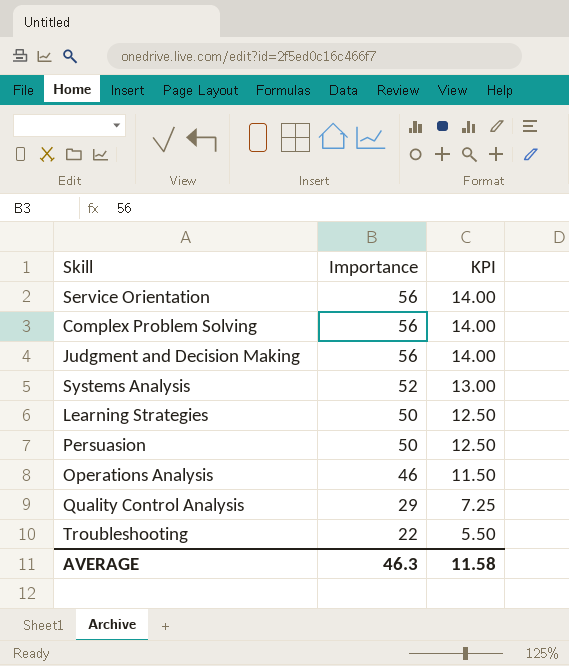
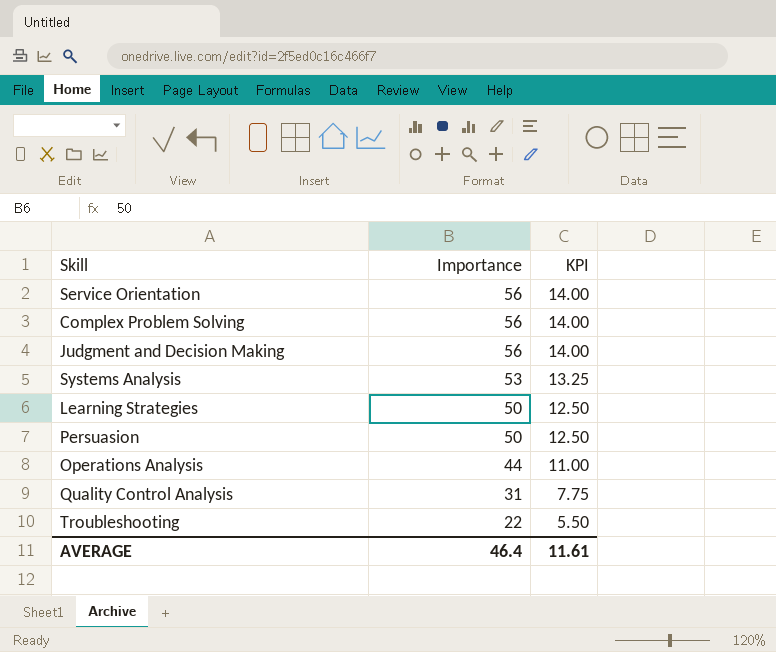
Systems Analysis | Importance: 52 -> 53
Systems Analysis | KPI: 13.00 -> 13.25
Operations Analysis | Importance: 46 -> 44
Operations Analysis | KPI: 11.50 -> 11.00
Quality Control Analysis | Importance: 29 -> 31
Quality Control Analysis | KPI: 7.25 -> 7.75
AVERAGE | Importance: 46.3 -> 46.4
AVERAGE | KPI: 11.58 -> 11.61

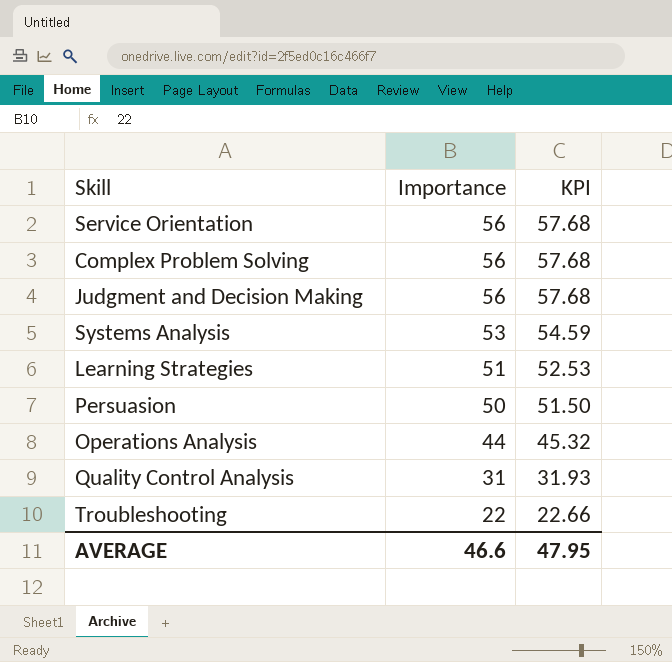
column KPI | formula: [Importance] * 0.25 -> [Importance] * 1.03
Learning Strategies | Importance: 50 -> 51
AVERAGE | Importance: 46.4 -> 46.6
AVERAGE | KPI: 11.61 -> 47.95

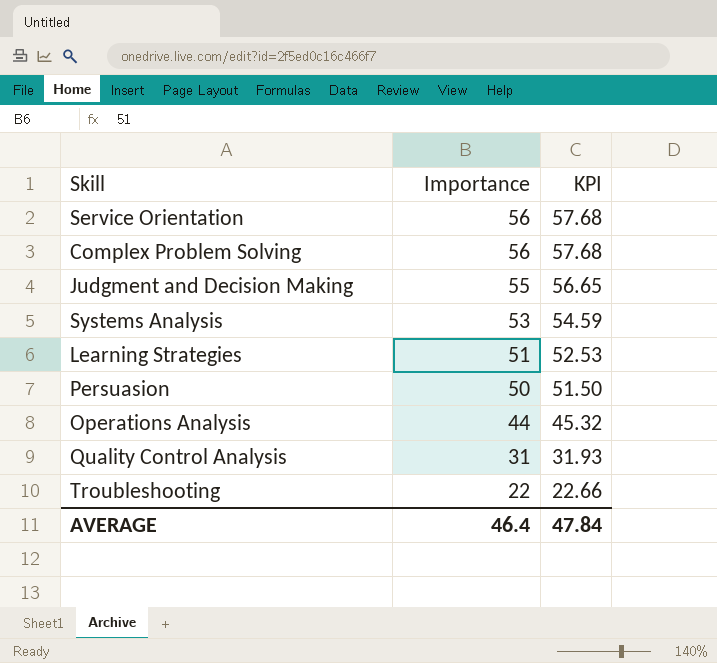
Judgment and Decision Making | Importance: 56 -> 55
Judgment and Decision Making | KPI: 57.68 -> 56.65
AVERAGE | Importance: 46.6 -> 46.4
AVERAGE | KPI: 47.95 -> 47.84

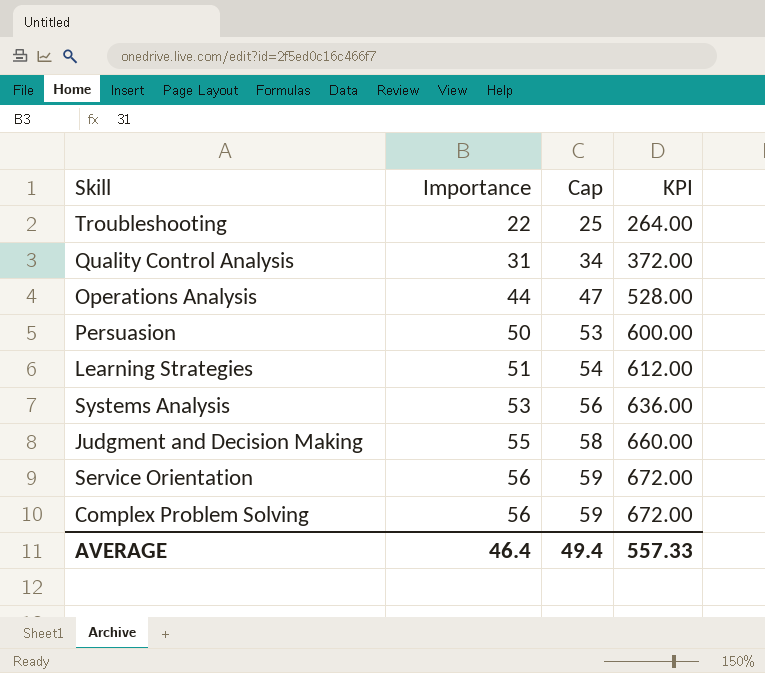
row order: Importance descending -> Importance ascending
column Cap | formula: none -> [Importance] + 3
column KPI | formula: [Importance] * 1.03 -> [Importance] * 12
AVERAGE | KPI: 47.84 -> 557.33

